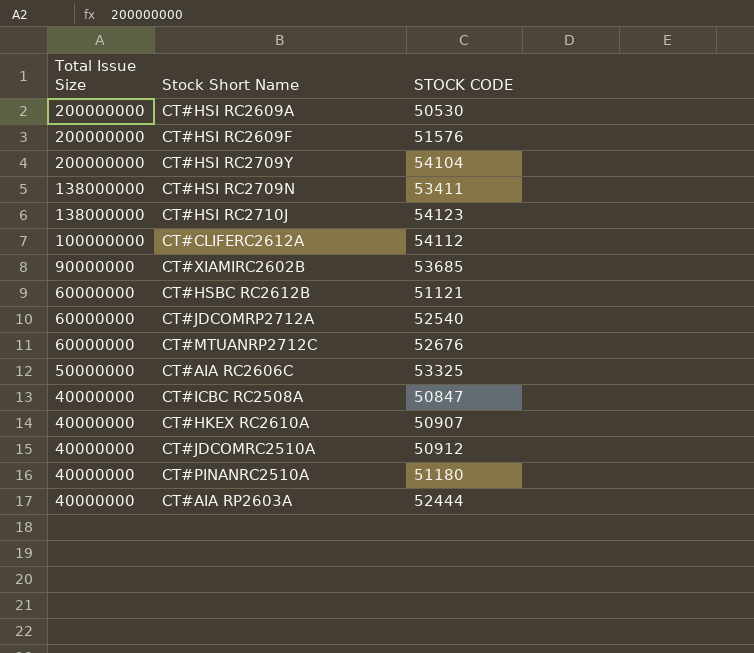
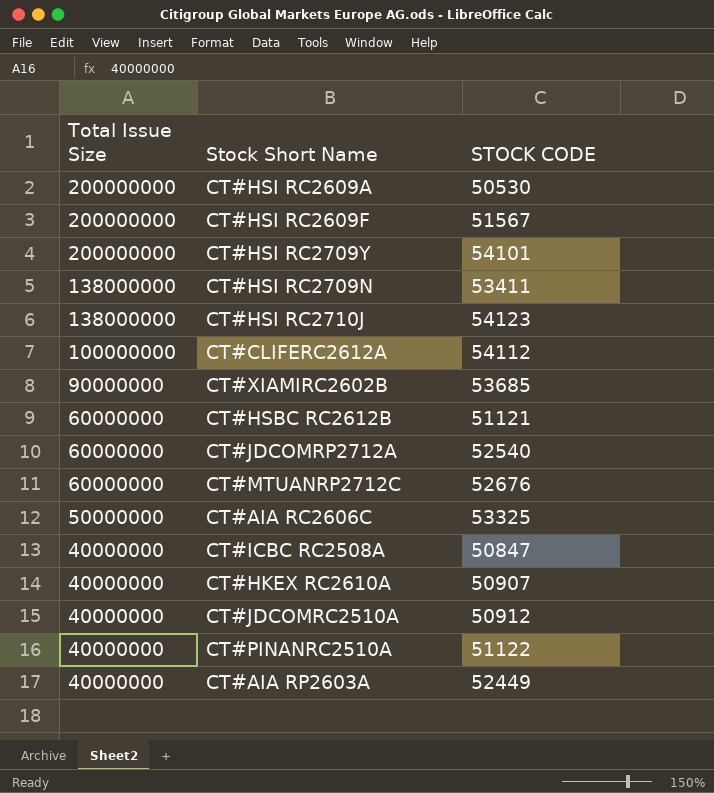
CT#HSI RC2609F | STOCK CODE: 51576 -> 51567
CT#HSI RC2709Y | STOCK CODE: 54104 -> 54101
CT#PINANRC2510A | STOCK CODE: 51180 -> 51122
CT#AIA RP2603A | STOCK CODE: 52444 -> 52449

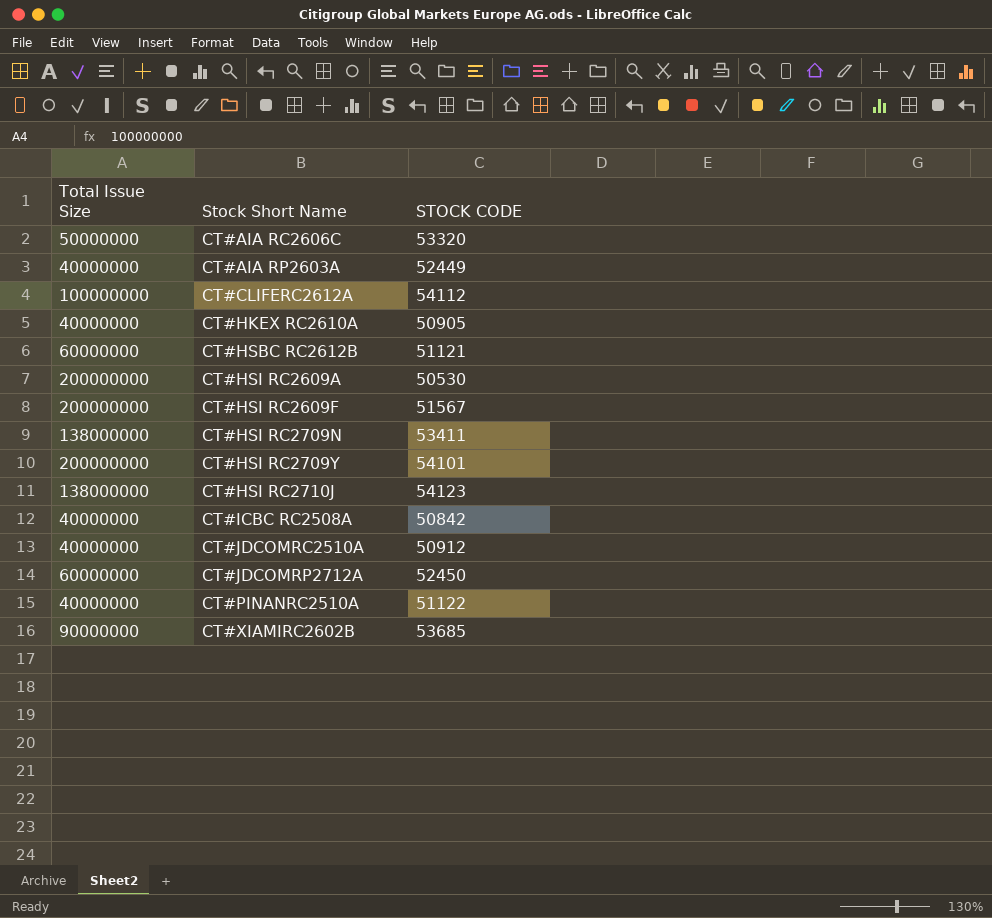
row order: Total Issue Size descending -> Stock Short Name ascending
row CT#MTUANRP2712C: 60000000 | 52676 -> none
CT#AIA RC2606C | STOCK CODE: 53325 -> 53320
CT#HKEX RC2610A | STOCK CODE: 50907 -> 50905
CT#ICBC RC2508A | STOCK CODE: 50847 -> 50842
CT#JDCOMRP2712A | STOCK CODE: 52540 -> 52450

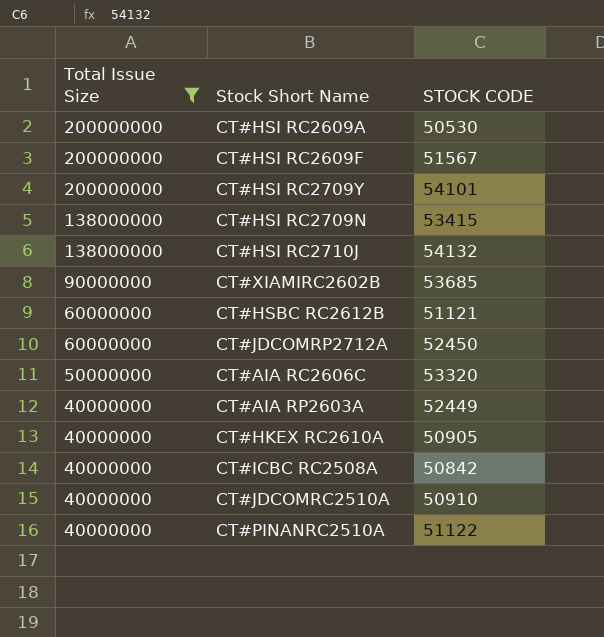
filter: none -> Total Issue Size != 100000000
row order: Stock Short Name ascending -> Total Issue Size descending
CT#HSI RC2709N | STOCK CODE: 53411 -> 53415
CT#HSI RC2710J | STOCK CODE: 54123 -> 54132
CT#JDCOMRC2510A | STOCK CODE: 50912 -> 50910

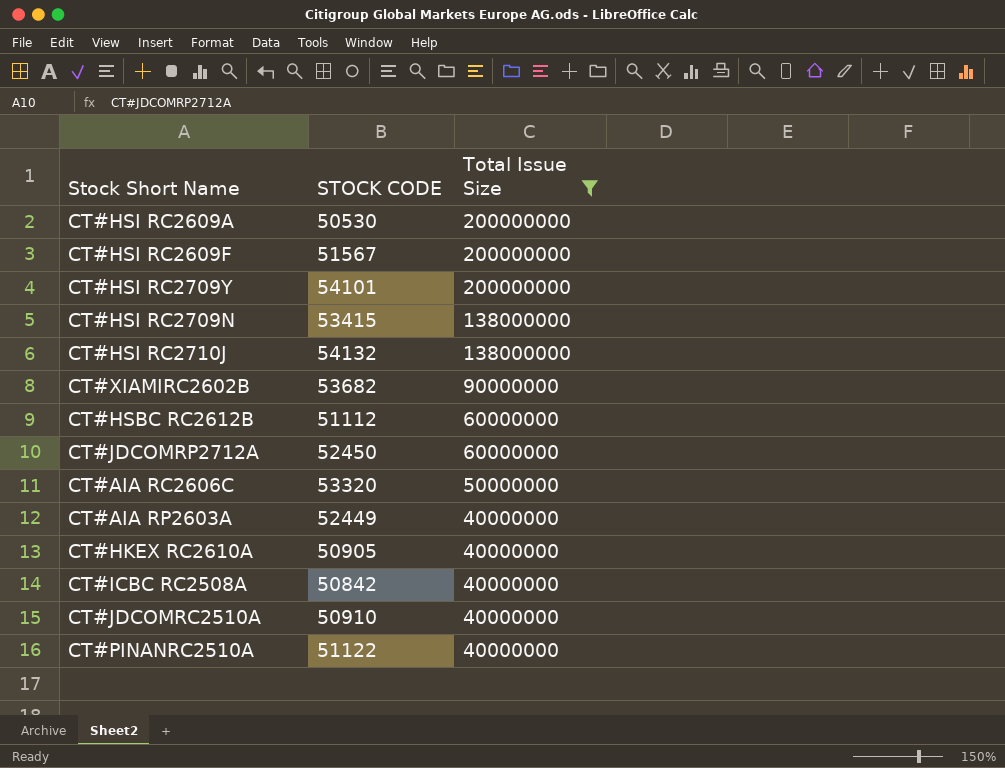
column Total Issue Size | position: 1 -> 3
CT#XIAMIRC2602B | STOCK CODE: 53685 -> 53682
CT#HSBC RC2612B | STOCK CODE: 51121 -> 51112

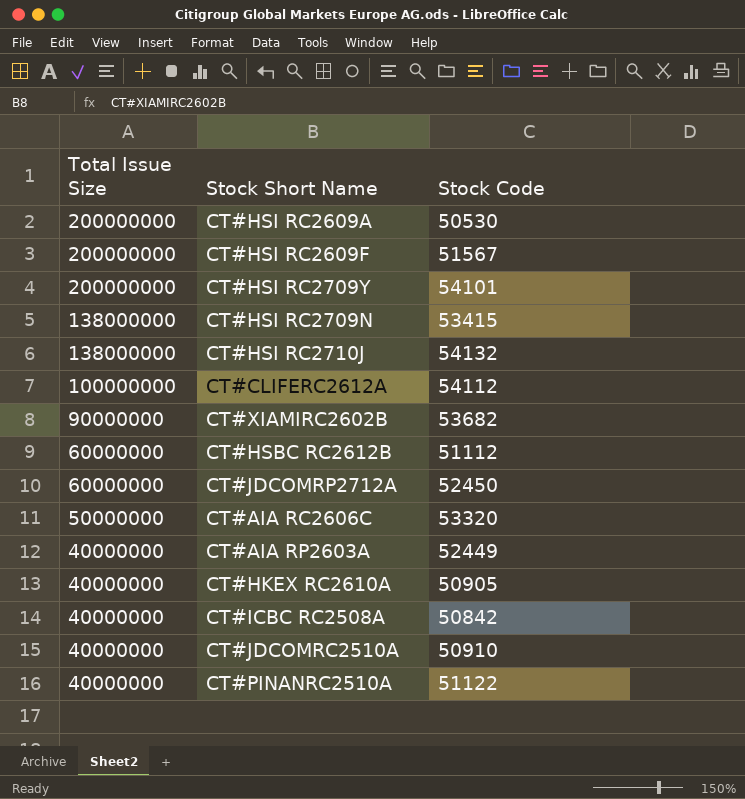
filter: Total Issue Size != 100000000 -> none
column Total Issue Size | position: 3 -> 1
column name: STOCK CODE -> Stock Code

